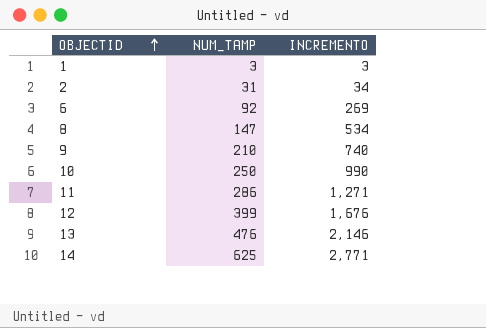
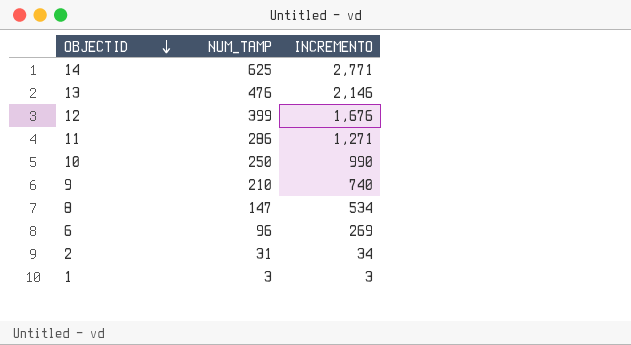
row order: OBJECTID ascending -> OBJECTID descending
6 | NUM_TAMP: 92 -> 96

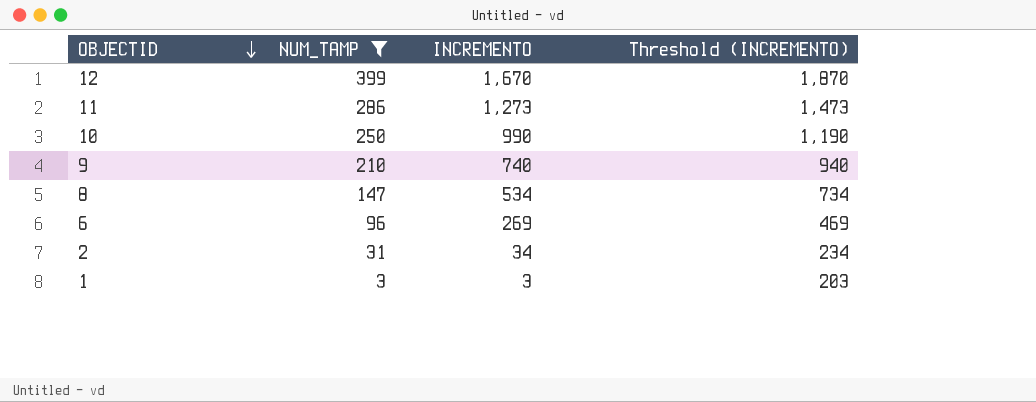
filter: none -> NUM_TAMP <= 399
column Threshold (INCREMENTO) | formula: none -> [INCREMENTO] + 200
12 | INCREMENTO: 1,676 -> 1,670
11 | INCREMENTO: 1,271 -> 1,273

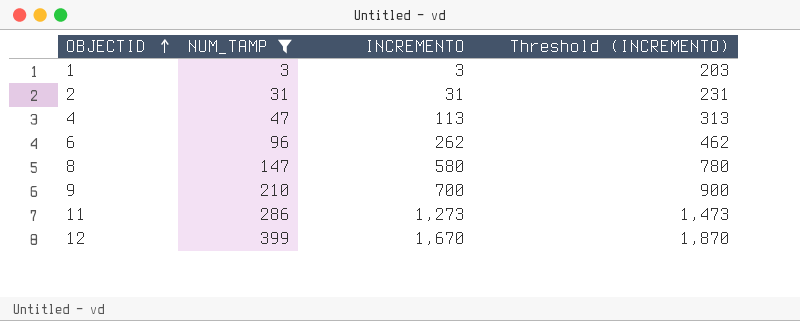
row order: OBJECTID descending -> OBJECTID ascending
row 10: 250 | 990 | 1,190 -> none
2 | INCREMENTO: 34 -> 31
2 | Threshold (INCREMENTO): 234 -> 231
row 4: none -> 47 | 113 | 313
6 | INCREMENTO: 269 -> 262
6 | Threshold (INCREMENTO): 469 -> 462
8 | INCREMENTO: 534 -> 580
8 | Threshold (INCREMENTO): 734 -> 780
9 | INCREMENTO: 740 -> 700
9 | Threshold (INCREMENTO): 940 -> 900

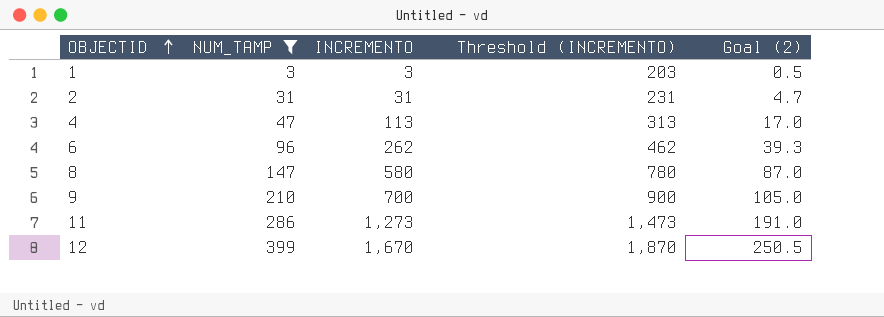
column Goal (2) | formula: none -> [INCREMENTO] * 0.15

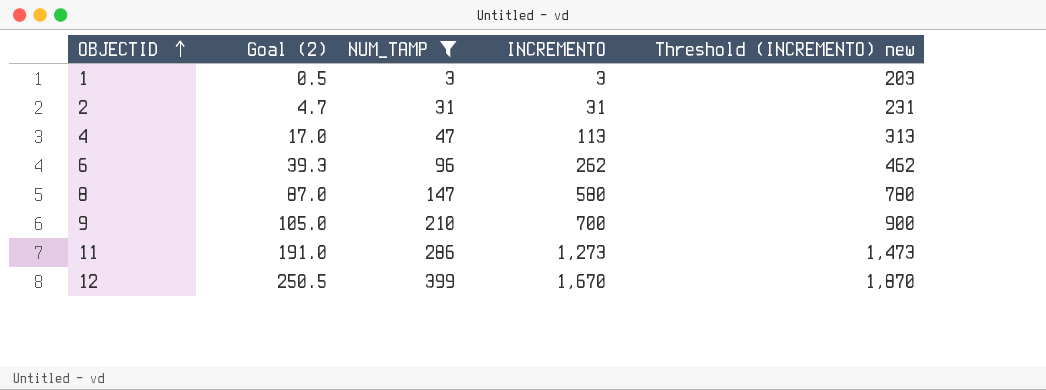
column Goal (2) | position: 5 -> 2
column name: Threshold (INCREMENTO) -> Threshold (INCREMENTO) new

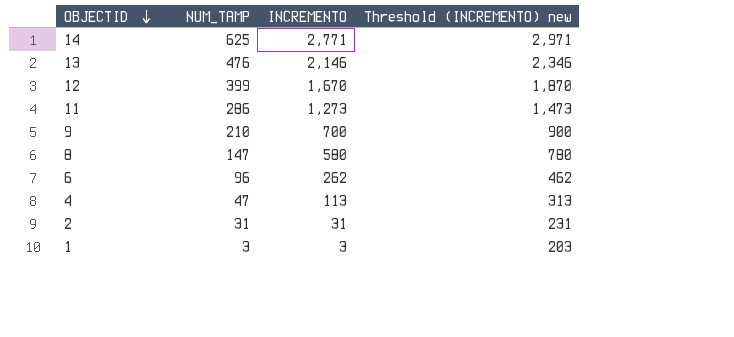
filter: NUM_TAMP <= 399 -> none
row order: OBJECTID ascending -> OBJECTID descending
column Goal (2) | formula: [INCREMENTO] * 0.15 -> none

